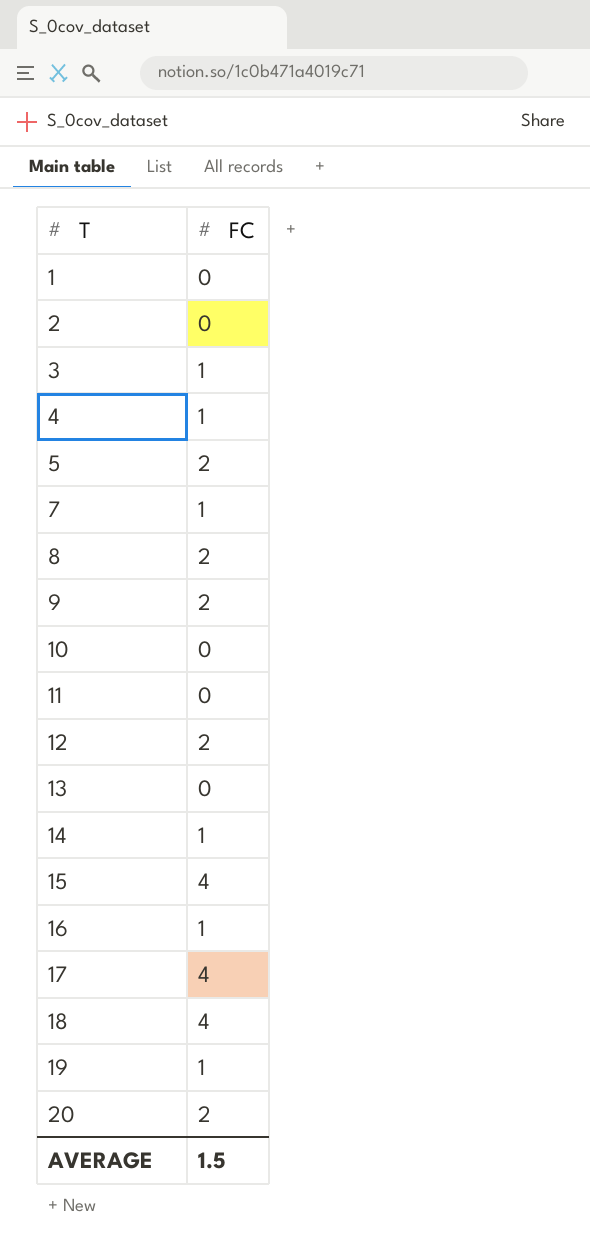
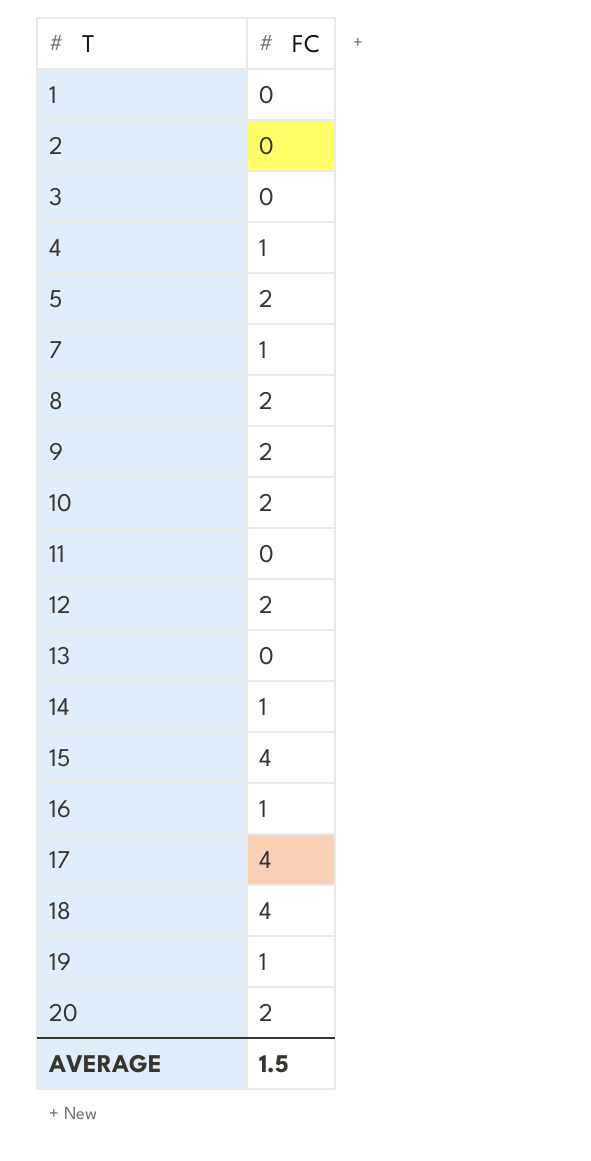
3 | FC: 1 -> 0
10 | FC: 0 -> 2

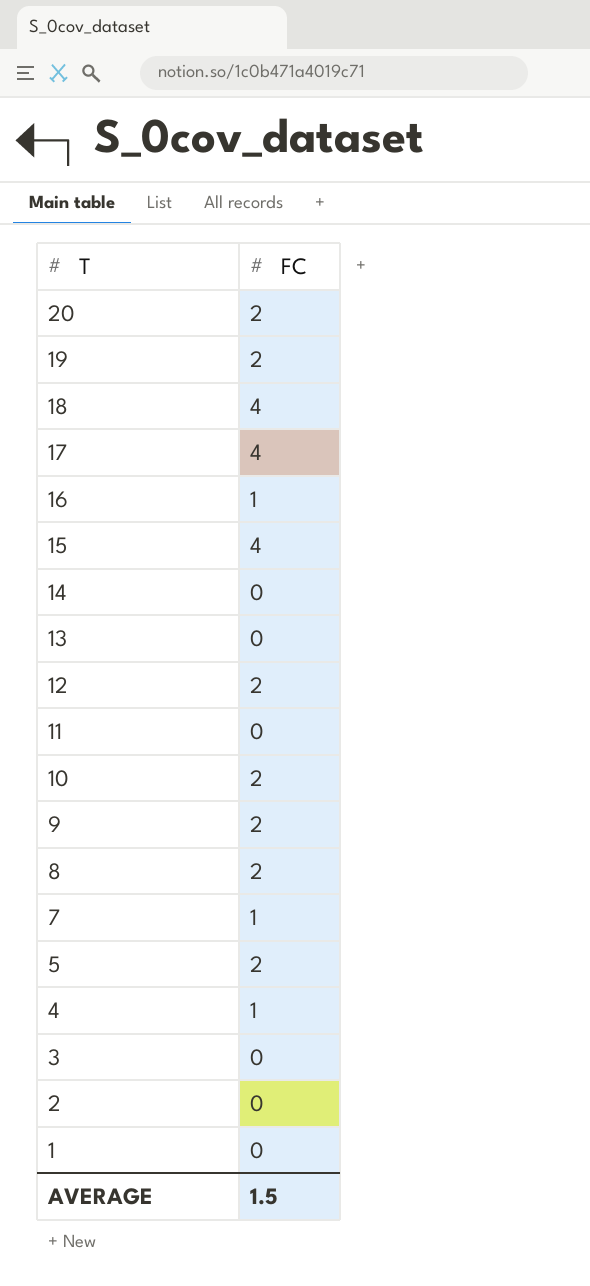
row order: T ascending -> T descending
19 | FC: 1 -> 2
14 | FC: 1 -> 0

